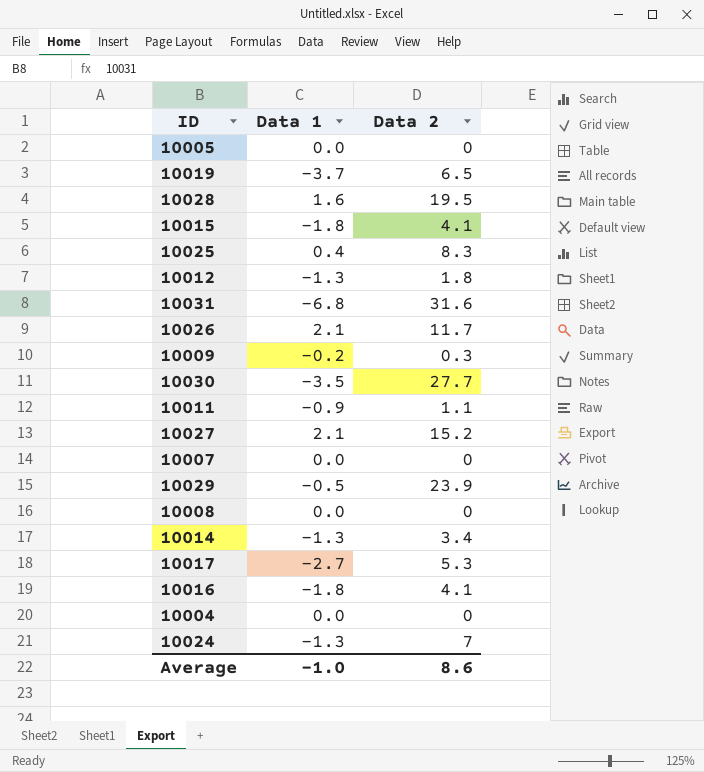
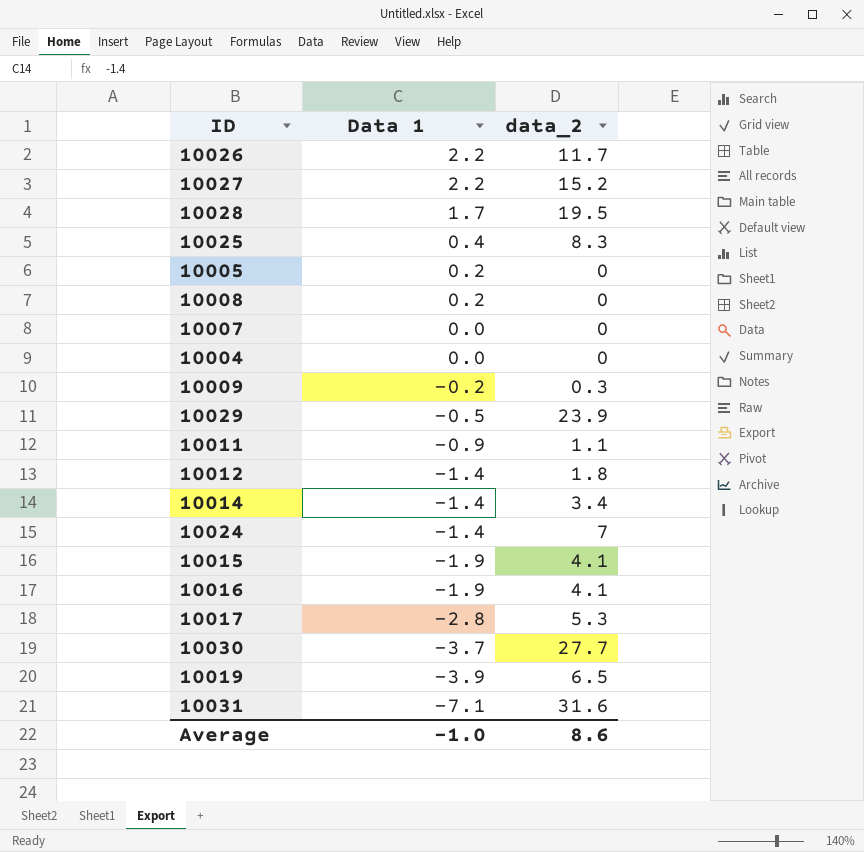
row order: none -> Data 1 descending
column name: Data 2 -> data_2
10026 | Data 1: 2.1 -> 2.2
10027 | Data 1: 2.1 -> 2.2
10028 | Data 1: 1.6 -> 1.7
10005 | Data 1: 0.0 -> 0.2
10008 | Data 1: 0.0 -> 0.2
10012 | Data 1: -1.3 -> -1.4
10014 | Data 1: -1.3 -> -1.4
10024 | Data 1: -1.3 -> -1.4
10015 | Data 1: -1.8 -> -1.9
10016 | Data 1: -1.8 -> -1.9
10017 | Data 1: -2.7 -> -2.8
10030 | Data 1: -3.5 -> -3.7
10019 | Data 1: -3.7 -> -3.9
10031 | Data 1: -6.8 -> -7.1

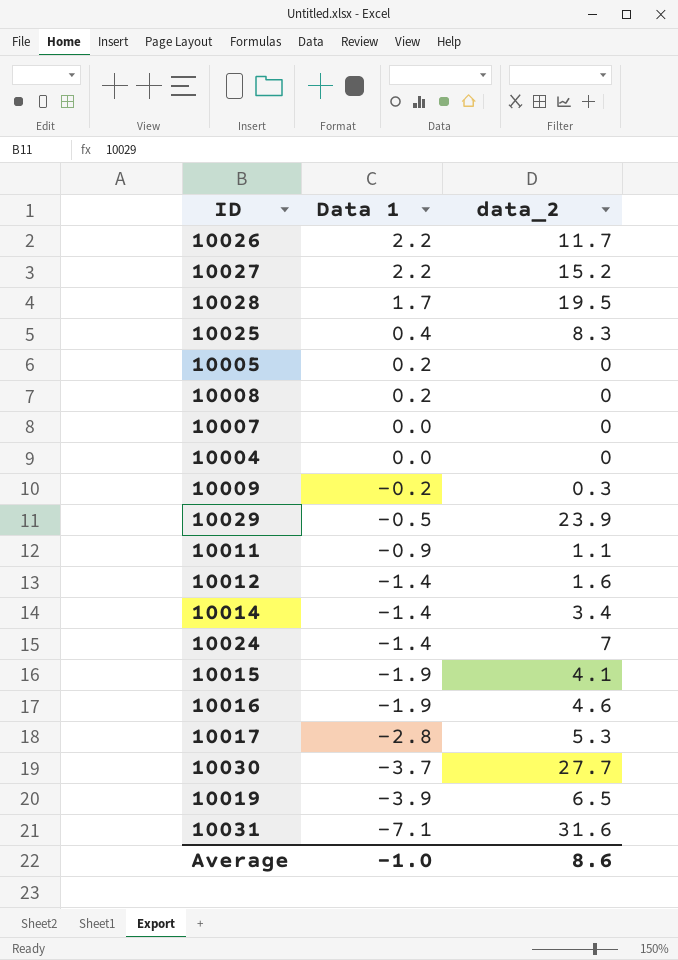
10012 | data_2: 1.8 -> 1.6
10016 | data_2: 4.1 -> 4.6

